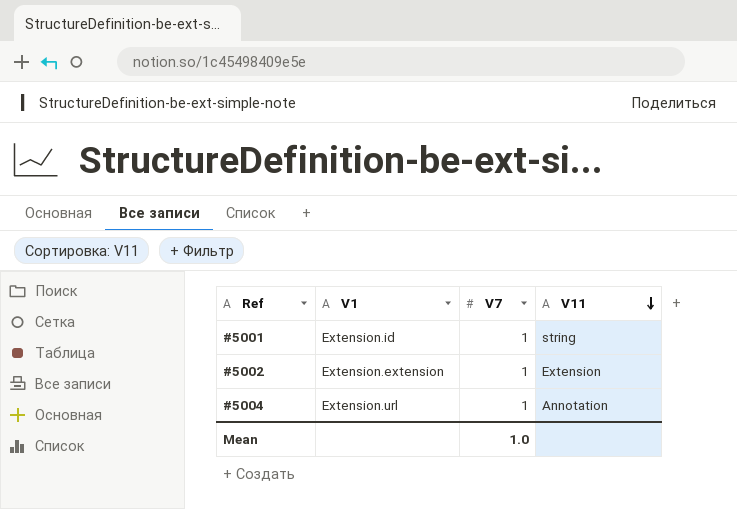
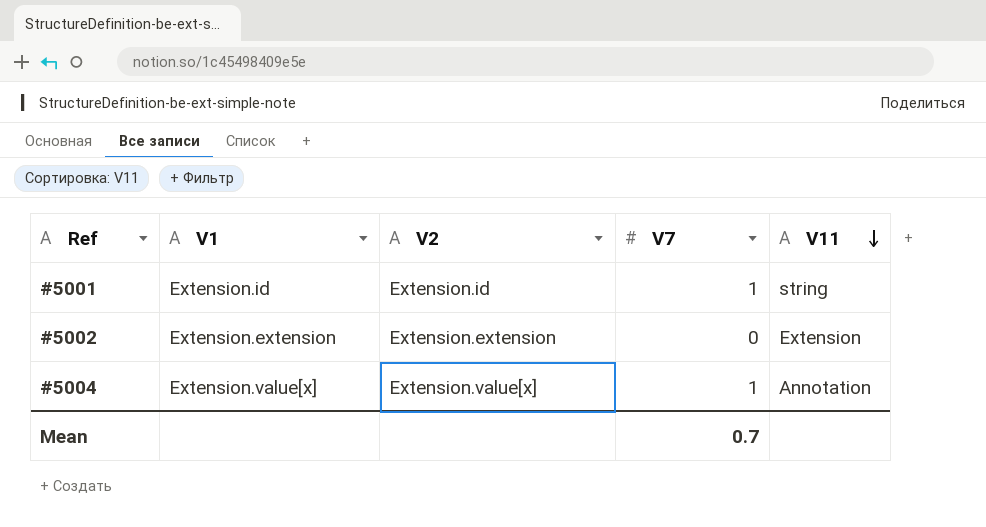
column V2 | position: none -> 3
#5002 | V7: 1 -> 0
#5004 | V1: Extension.url -> Extension.value[x]
Mean | V7: 1.0 -> 0.7

